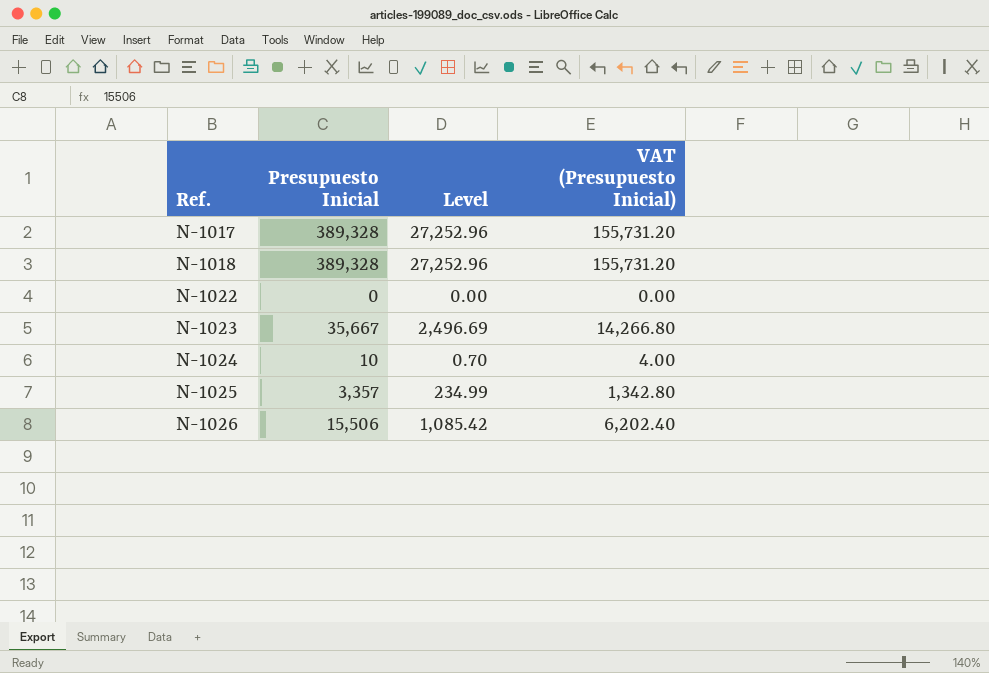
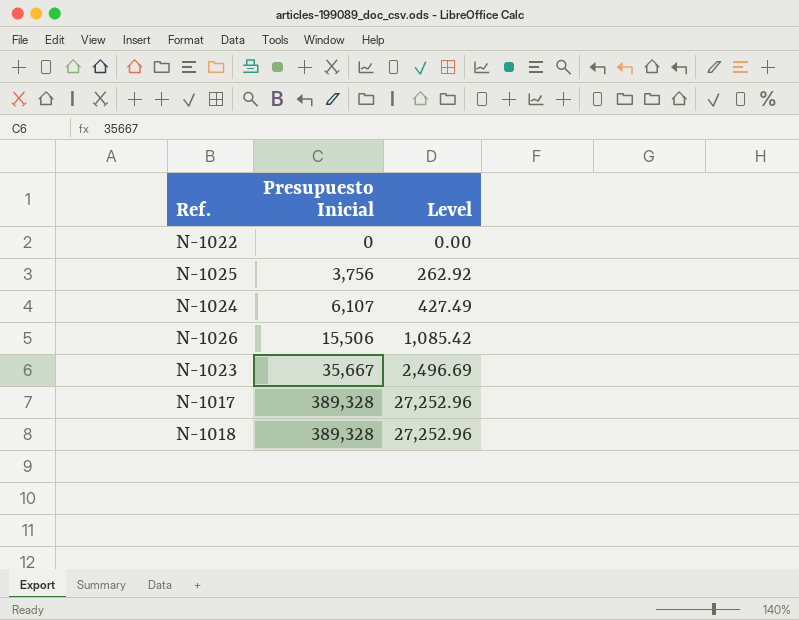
row order: Ref. ascending -> Presupuesto Inicial ascending
column VAT (Presupuesto Inicial) | formula: [Presupuesto Inicial] * 0.4 -> none
N-1025 | Presupuesto Inicial: 3,357 -> 3,756
N-1025 | Level: 234.99 -> 262.92
N-1024 | Presupuesto Inicial: 10 -> 6,107
N-1024 | Level: 0.70 -> 427.49

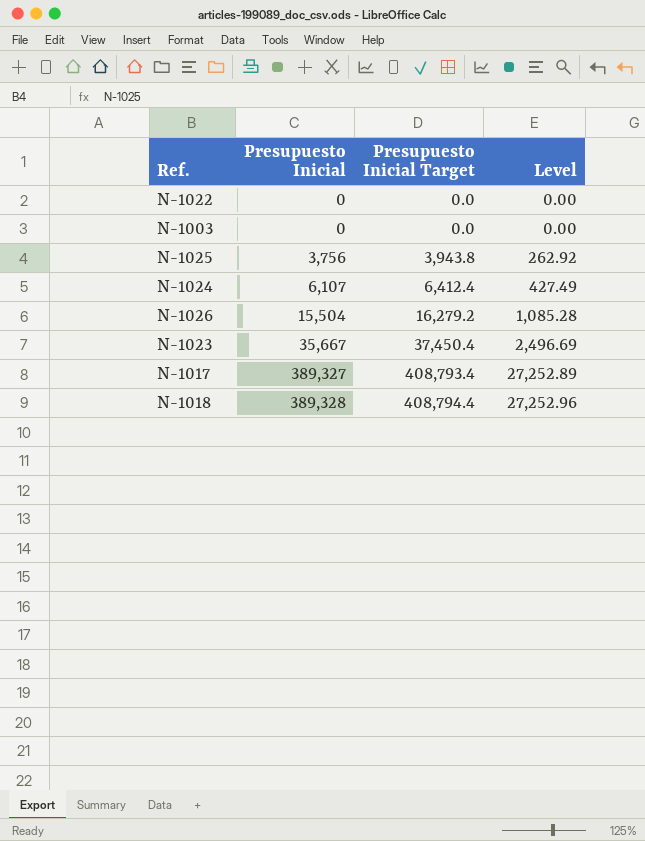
column Presupuesto Inicial Target | formula: none -> [Presupuesto Inicial] * 1.05
row N-1003: none -> 0 | 0.0 | 0.00
N-1026 | Presupuesto Inicial: 15,506 -> 15,504
N-1026 | Level: 1,085.42 -> 1,085.28
N-1017 | Presupuesto Inicial: 389,328 -> 389,327
N-1017 | Level: 27,252.96 -> 27,252.89

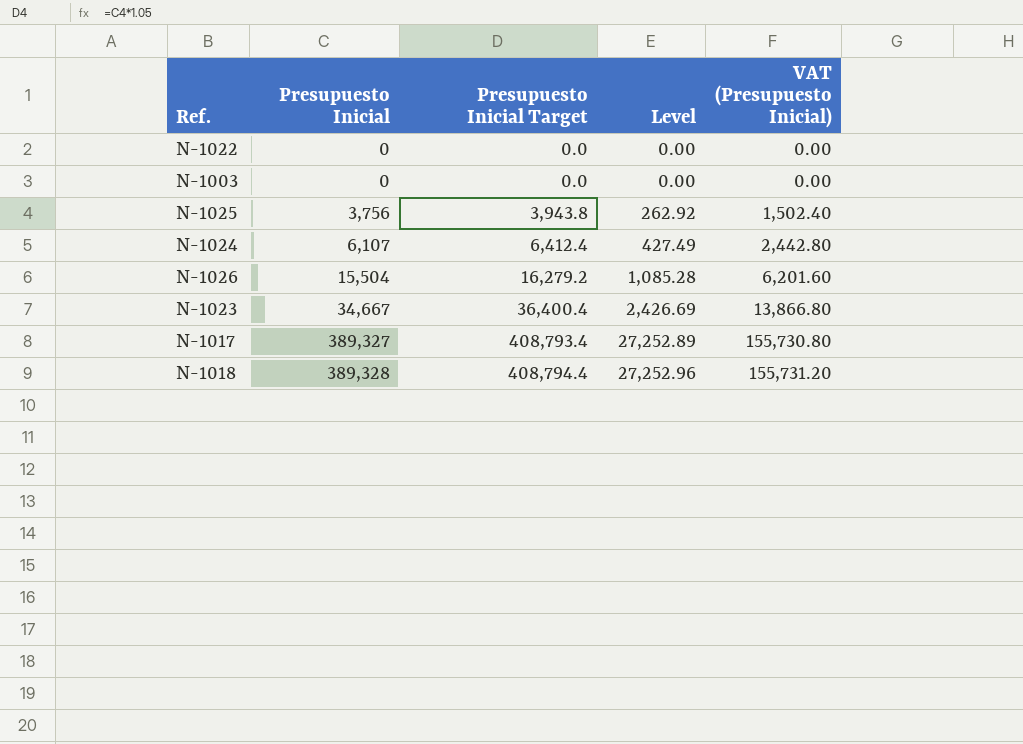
column VAT (Presupuesto Inicial) | formula: none -> [Presupuesto Inicial] * 0.4
N-1023 | Presupuesto Inicial: 35,667 -> 34,667
N-1023 | Presupuesto Inicial Target: 37,450.4 -> 36,400.4
N-1023 | Level: 2,496.69 -> 2,426.69

